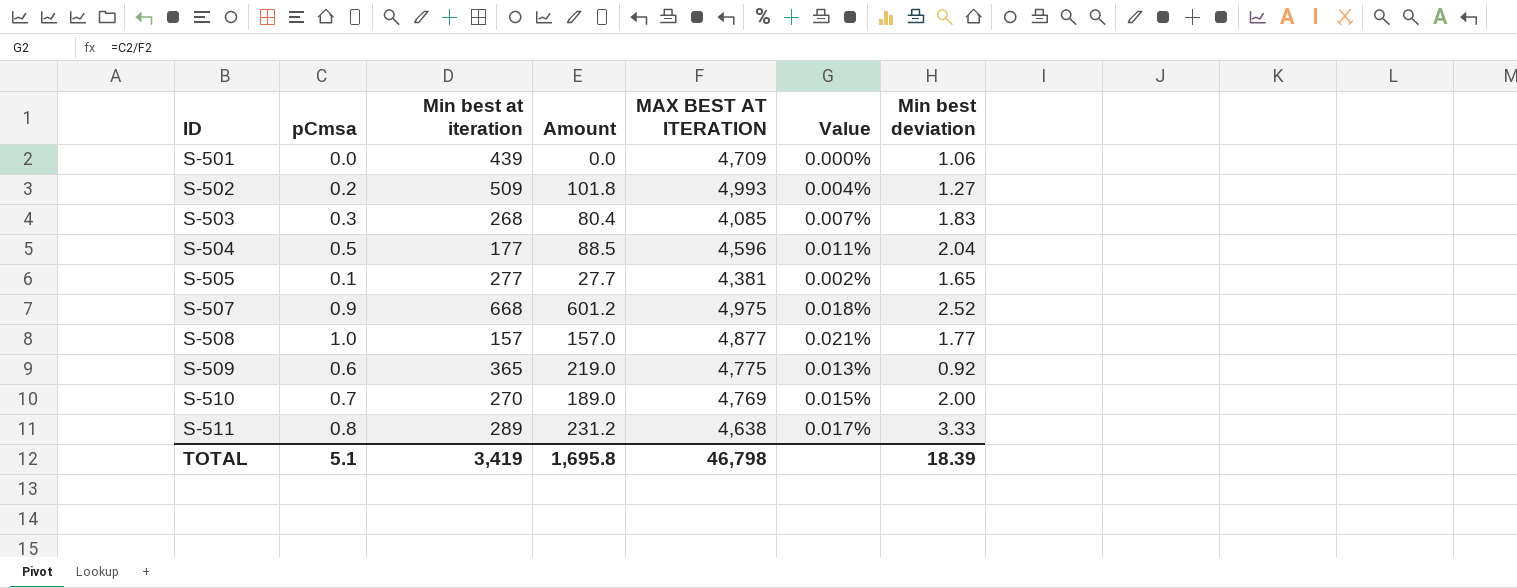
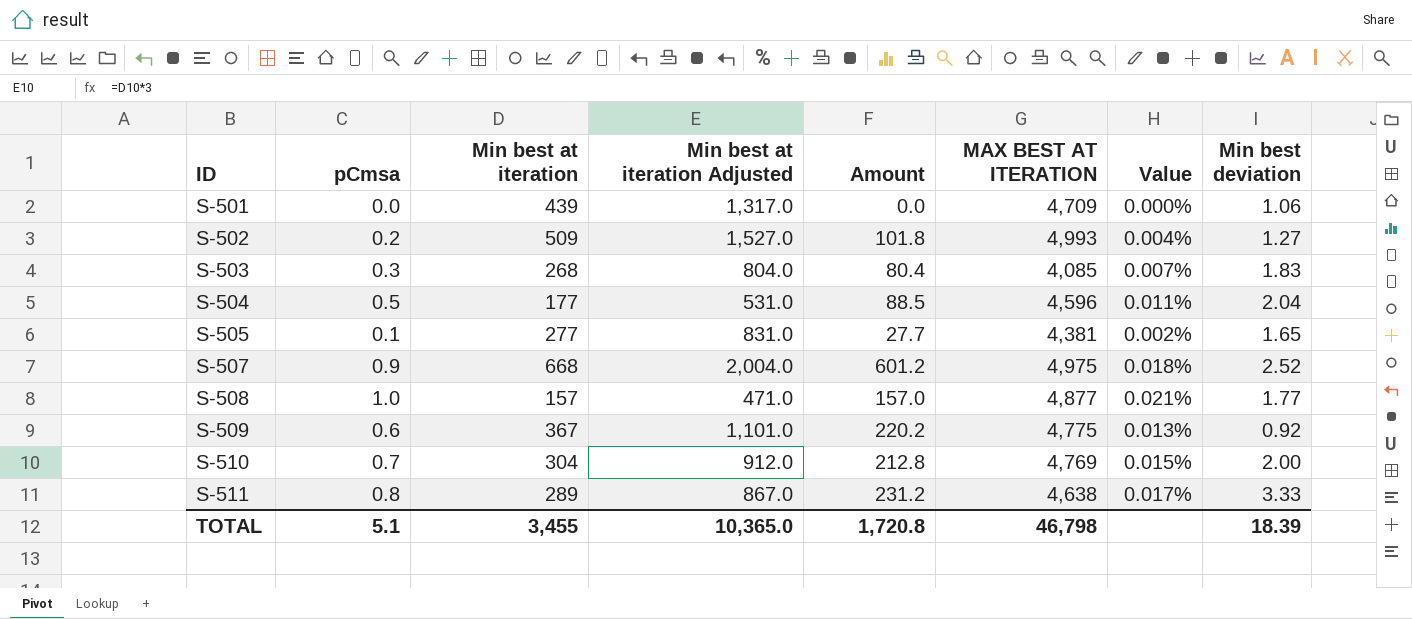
column Min best at iteration Adjusted | formula: none -> [Min best at iteration] * 3
S-509 | Min best at iteration: 365 -> 367
S-509 | Amount: 219.0 -> 220.2
S-510 | Min best at iteration: 270 -> 304
S-510 | Amount: 189.0 -> 212.8
TOTAL | Min best at iteration: 3,419 -> 3,455
TOTAL | Amount: 1,695.8 -> 1,720.8

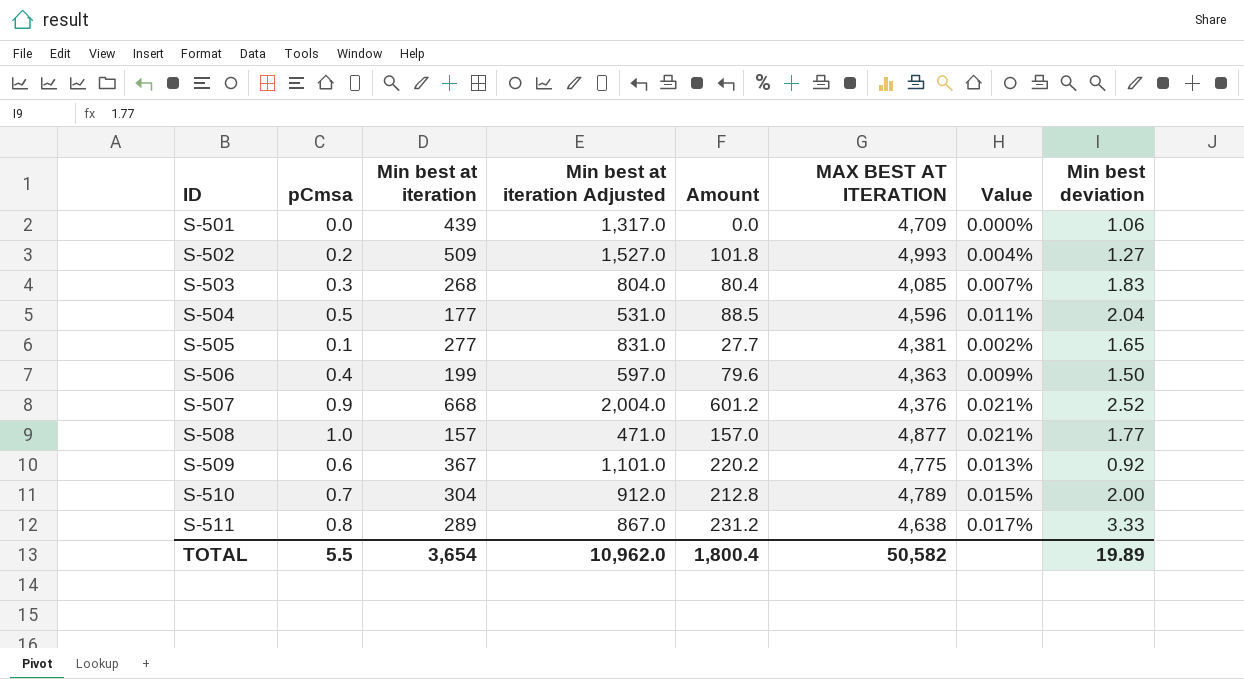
row S-506: none -> 0.4 | 199 | 597.0 | 79.6 | 4,363 | 0.009% | 1.50
S-507 | MAX BEST AT ITERATION: 4,975 -> 4,376
S-507 | Value: 0.018% -> 0.021%
S-510 | MAX BEST AT ITERATION: 4,769 -> 4,789
TOTAL | pCmsa: 5.1 -> 5.5
TOTAL | Min best at iteration: 3,455 -> 3,654
TOTAL | Min best at iteration Adjusted: 10,365.0 -> 10,962.0
TOTAL | Amount: 1,720.8 -> 1,800.4
TOTAL | MAX BEST AT ITERATION: 46,798 -> 50,582
TOTAL | Min best deviation: 18.39 -> 19.89

